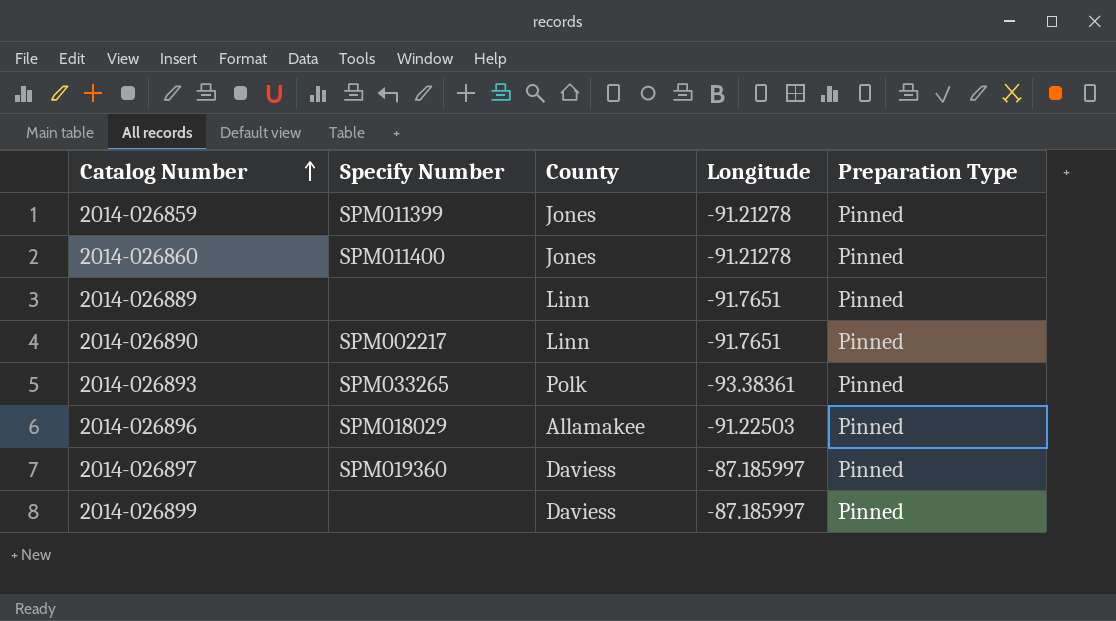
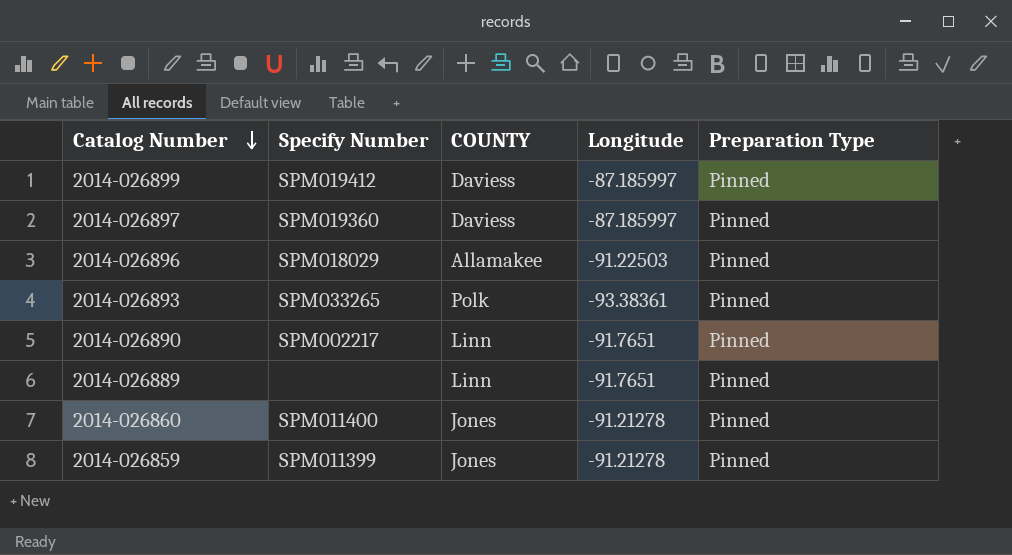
row order: Catalog Number ascending -> Catalog Number descending
column name: County -> COUNTY
2014-026899 | Specify Number: none -> SPM019412

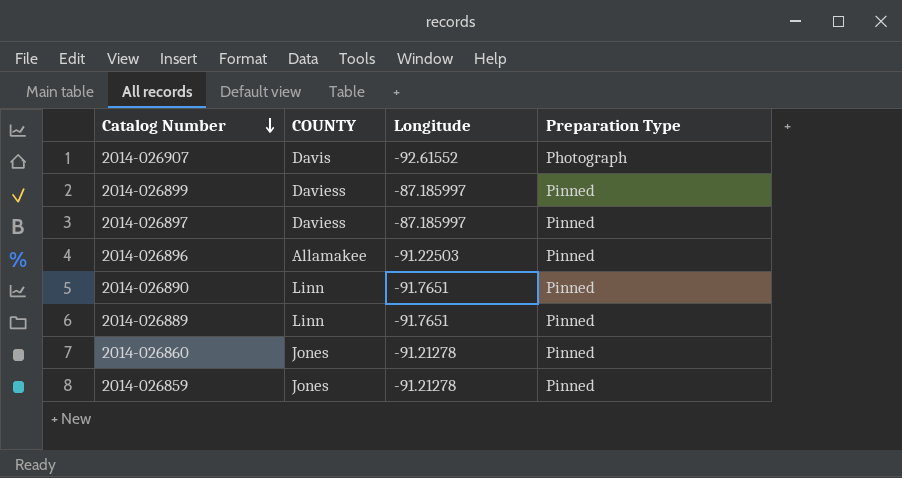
column Specify Number | position: 2 -> none
row 2014-026893: SPM033265 | Polk | -93.38361 | Pinned -> none
row 2014-026907: none -> Davis | -92.61552 | Photograph

